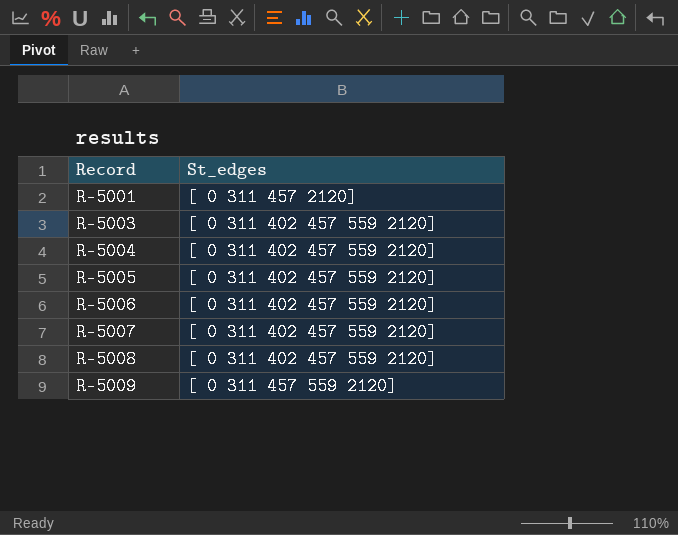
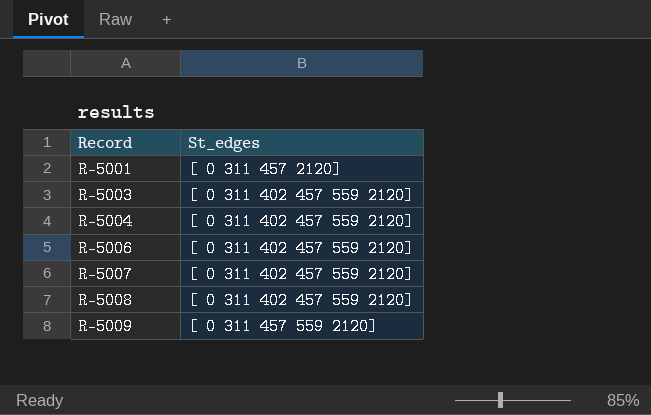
row R-5005: [ 0 311 402 457 559 2120] -> none

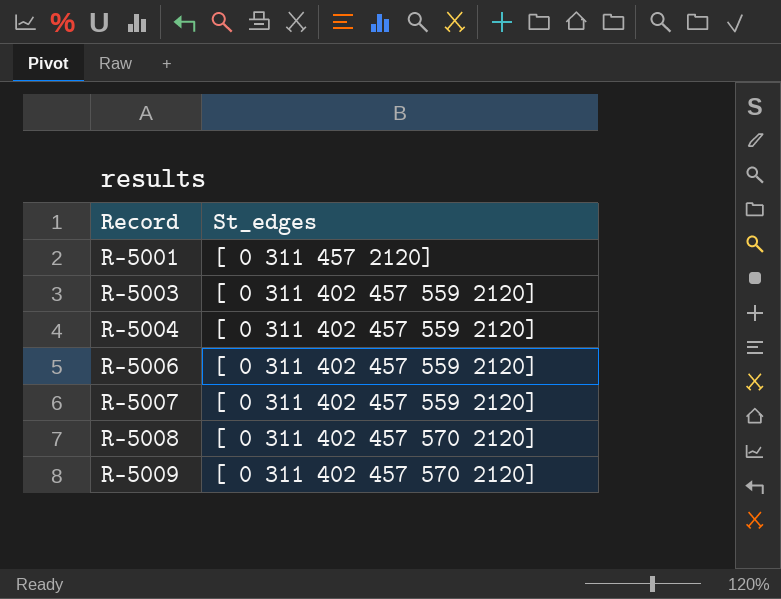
R-5008 | St_edges: [ 0 311 402 457 559 2120] -> [ 0 311 402 457 570 2120]
R-5009 | St_edges: [ 0 311 457 559 2120] -> [ 0 311 402 457 570 2120]

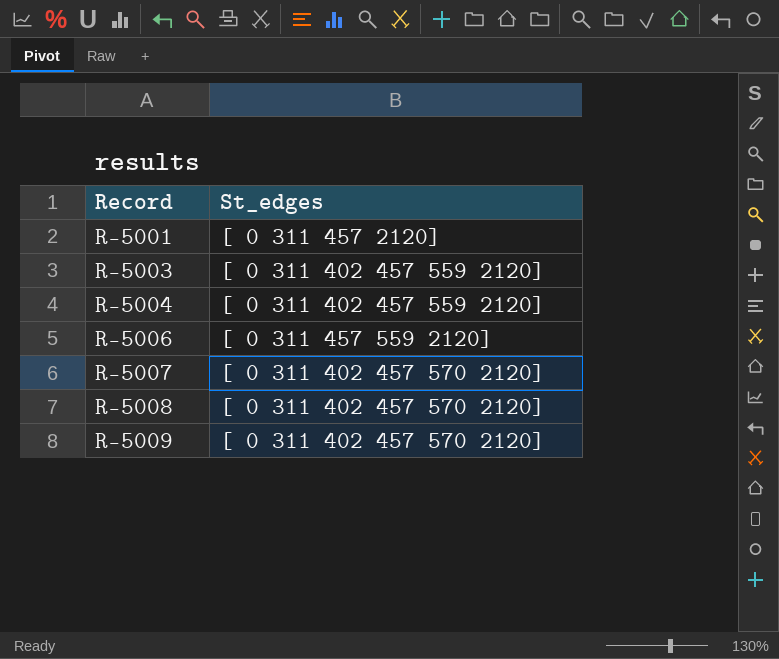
R-5006 | St_edges: [ 0 311 402 457 559 2120] -> [ 0 311 457 559 2120]
R-5007 | St_edges: [ 0 311 402 457 559 2120] -> [ 0 311 402 457 570 2120]

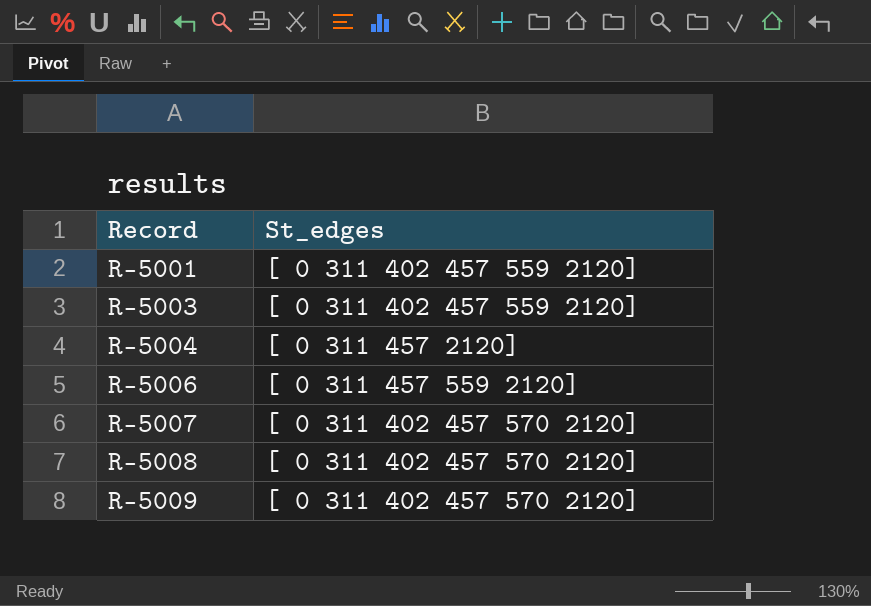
R-5001 | St_edges: [ 0 311 457 2120] -> [ 0 311 402 457 559 2120]
R-5004 | St_edges: [ 0 311 402 457 559 2120] -> [ 0 311 457 2120]

